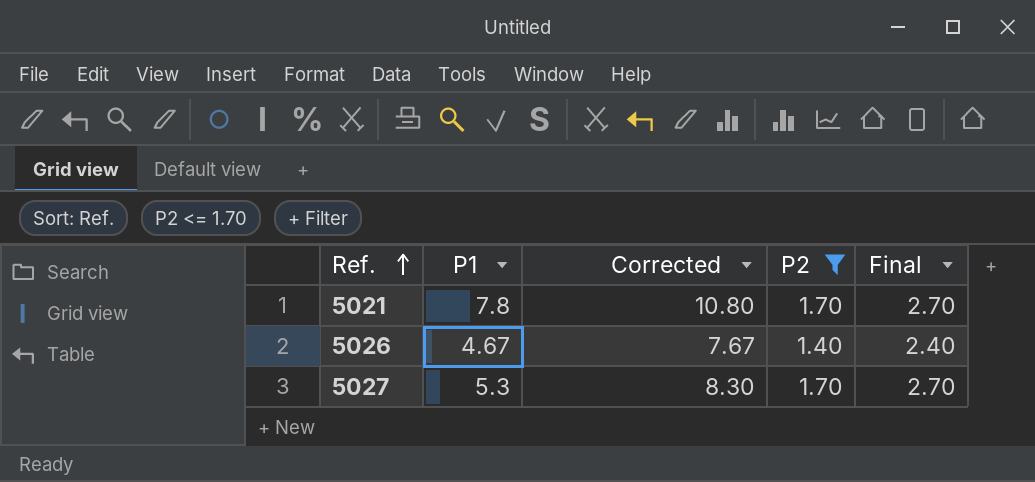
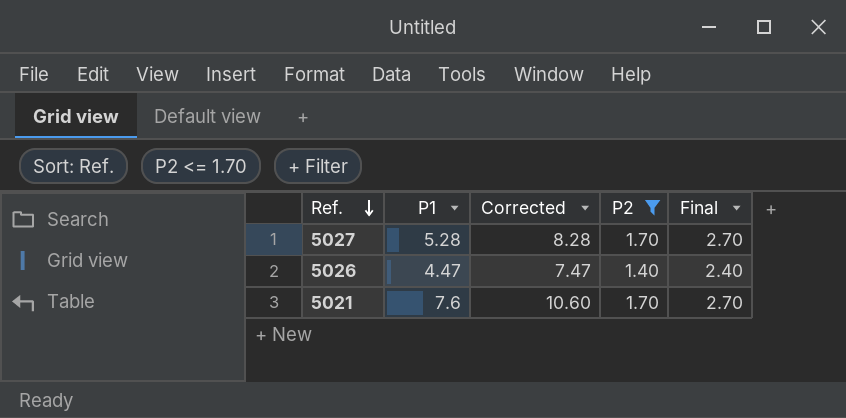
row order: Ref. ascending -> Ref. descending
5027 | P1: 5.3 -> 5.28
5027 | Corrected: 8.30 -> 8.28
5026 | P1: 4.67 -> 4.47
5026 | Corrected: 7.67 -> 7.47
5021 | P1: 7.8 -> 7.6
5021 | Corrected: 10.80 -> 10.60

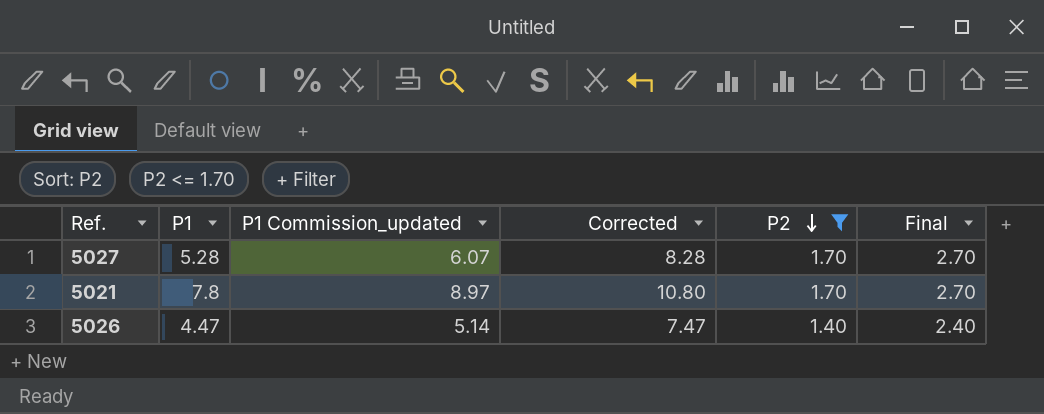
row order: Ref. descending -> P2 descending
column P1 Commission_updated | formula: none -> [P1] * 1.15
5021 | P1: 7.6 -> 7.8
5021 | Corrected: 10.60 -> 10.80

